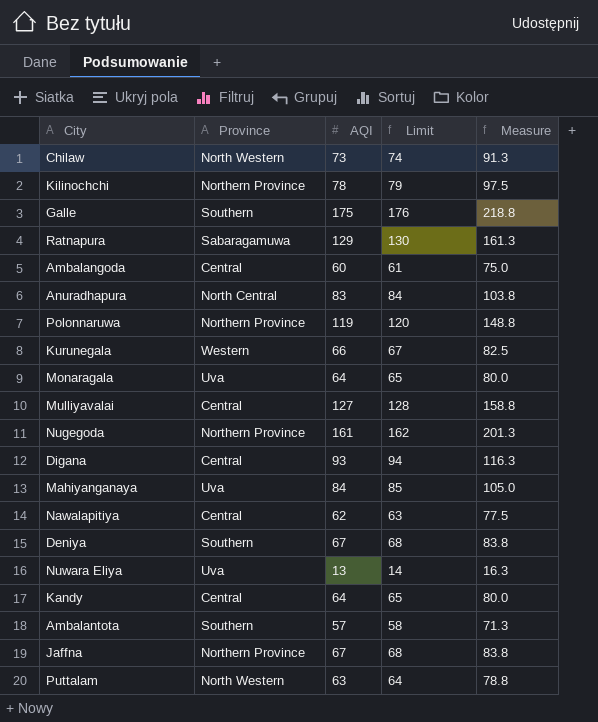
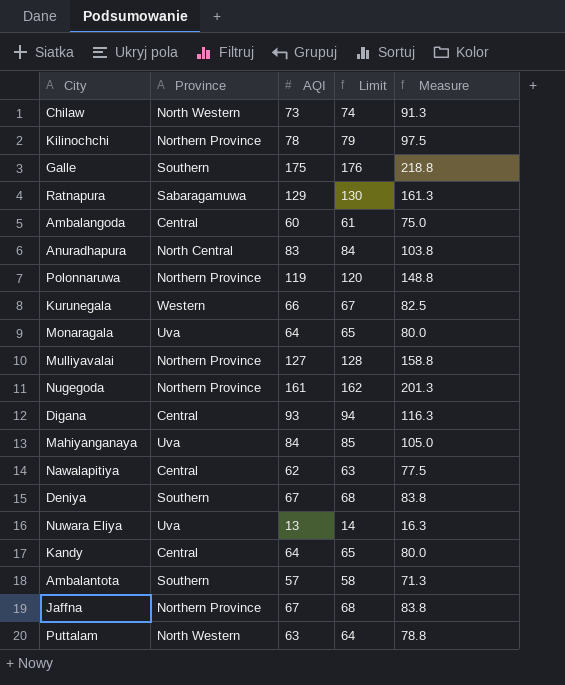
Mulliyavalai | Province: Central -> Northern Province

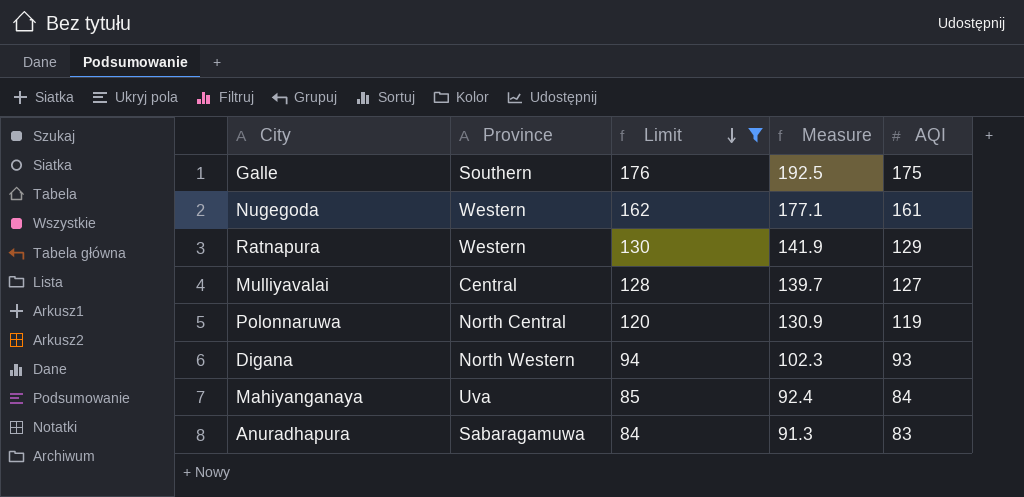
filter: none -> Limit >= 84
row order: none -> Limit descending
column Measure | formula: [AQI] * 1.25 -> [AQI] * 1.1
column AQI | position: 3 -> 5
Nugegoda | Province: Northern Province -> Western
Ratnapura | Province: Sabaragamuwa -> Western
Mulliyavalai | Province: Northern Province -> Central
Polonnaruwa | Province: Northern Province -> North Central
Digana | Province: Central -> North Western
Anuradhapura | Province: North Central -> Sabaragamuwa

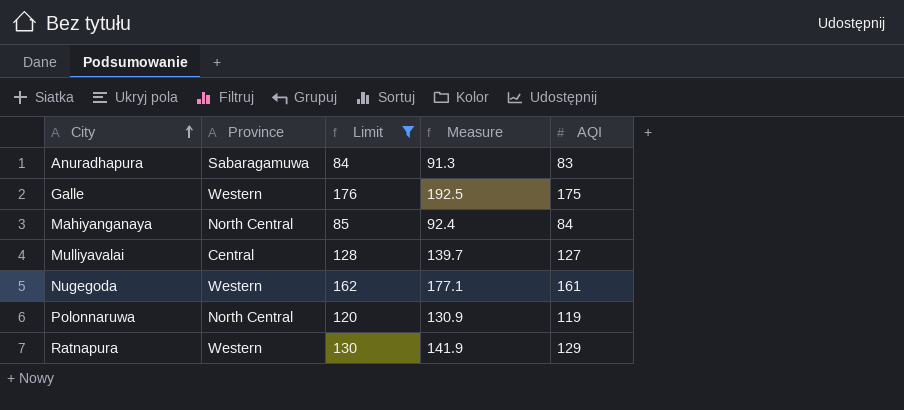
row order: Limit descending -> City ascending
row Digana: North Western | 94 | 102.3 | 93 -> none
Galle | Province: Southern -> Western
Mahiyanganaya | Province: Uva -> North Central

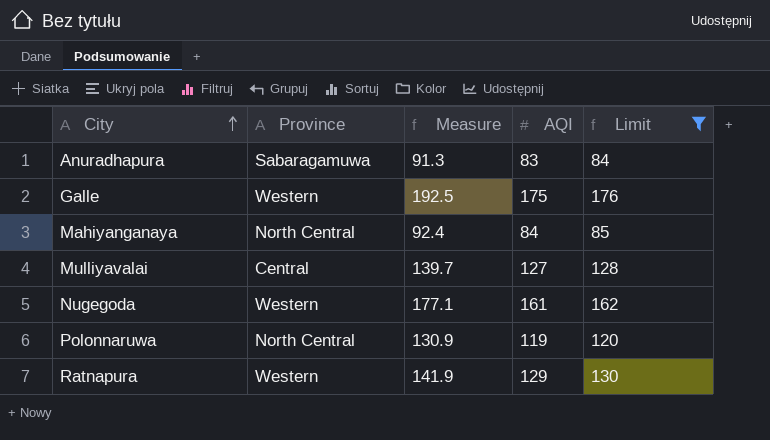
column Limit | position: 3 -> 5

